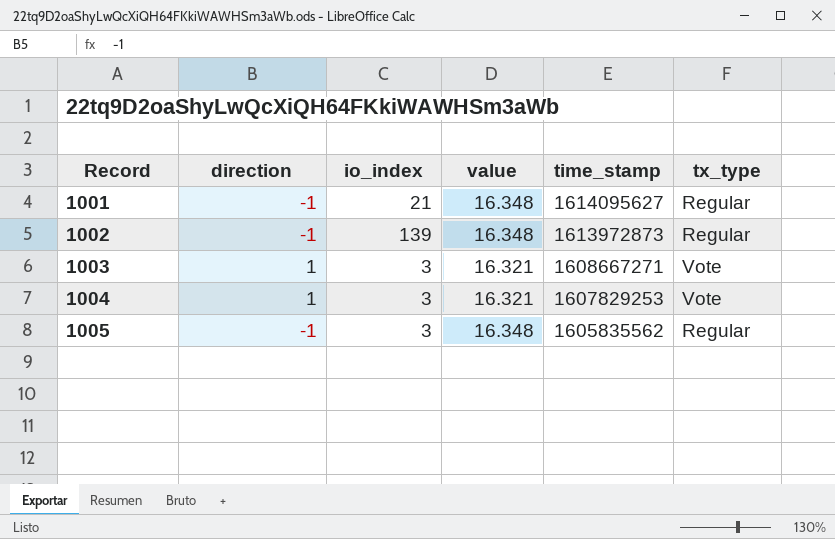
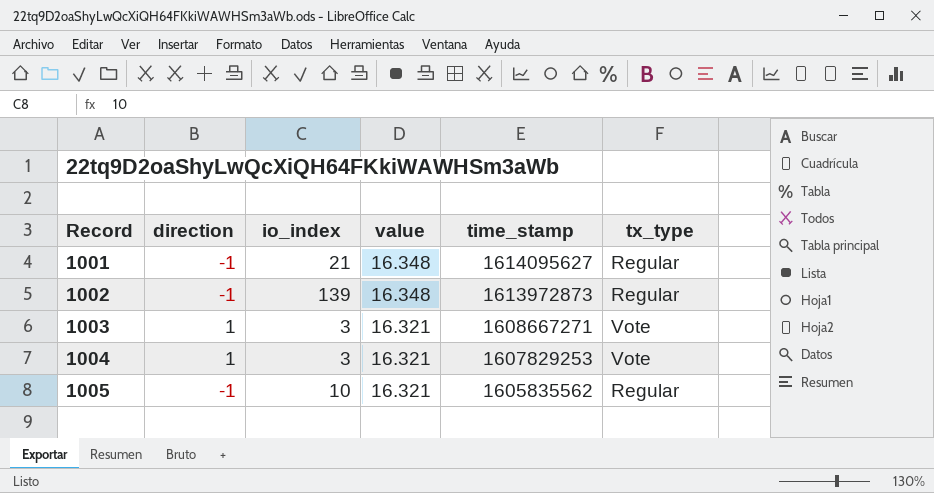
1005 | io_index: 3 -> 10
1005 | value: 16.348 -> 16.321

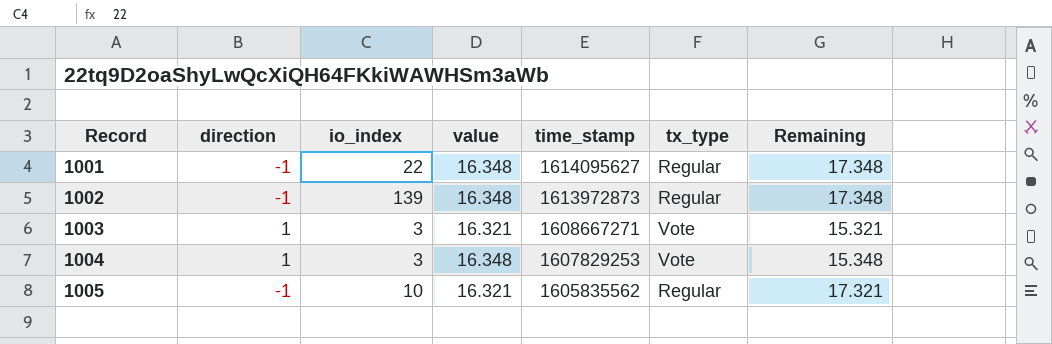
column Remaining | formula: none -> [value] - [direction]
1001 | io_index: 21 -> 22
1004 | value: 16.321 -> 16.348

